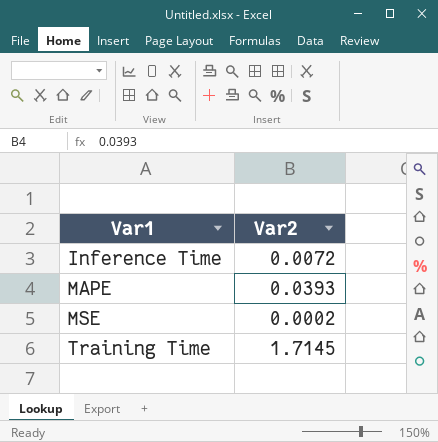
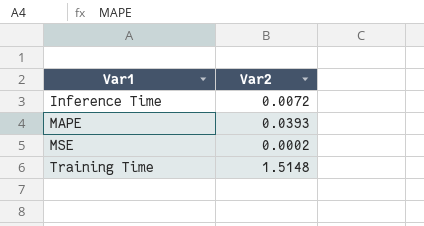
Training Time | Var2: 1.7145 -> 1.5148

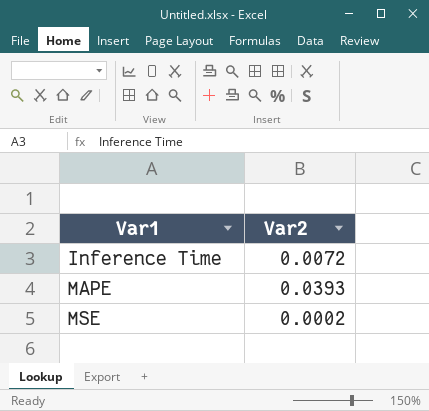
row Training Time: 1.5148 -> none

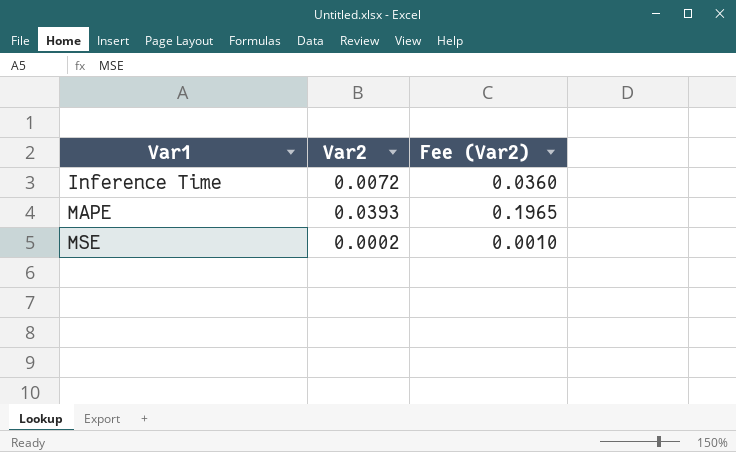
column Fee (Var2) | formula: none -> [Var2] * 5

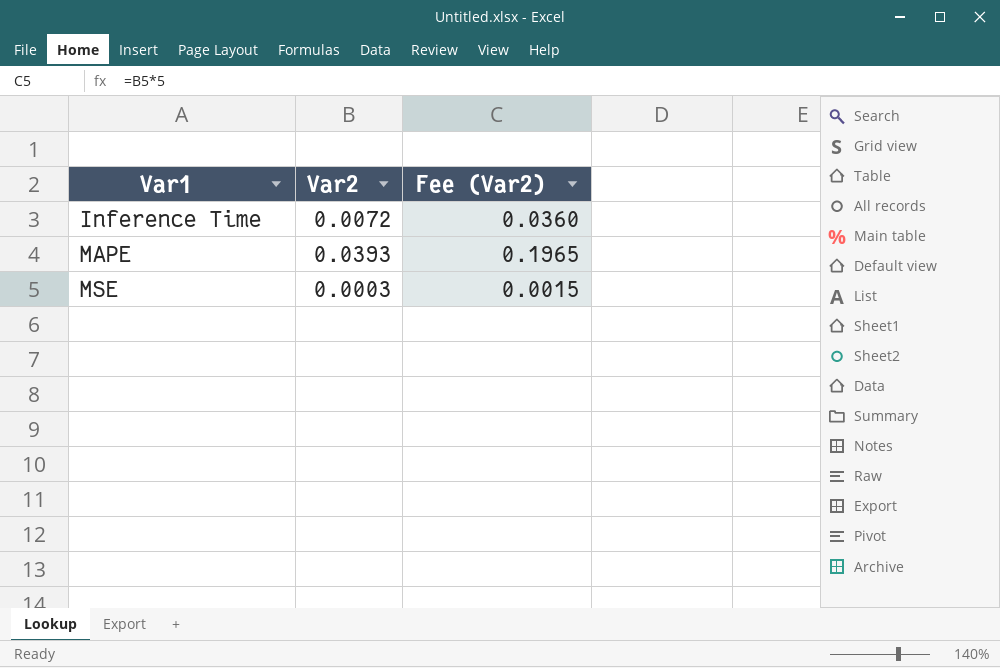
MSE | Var2: 0.0002 -> 0.0003
MSE | Fee (Var2): 0.0010 -> 0.0015

